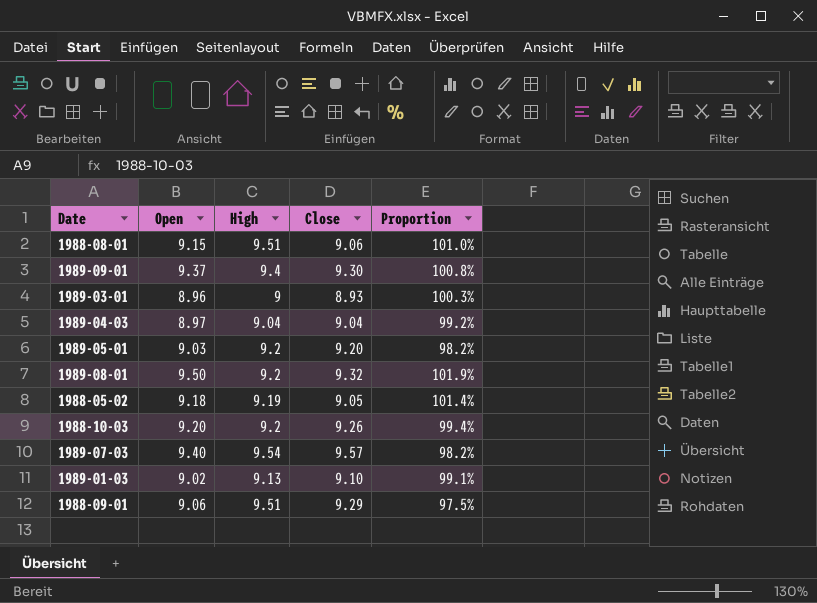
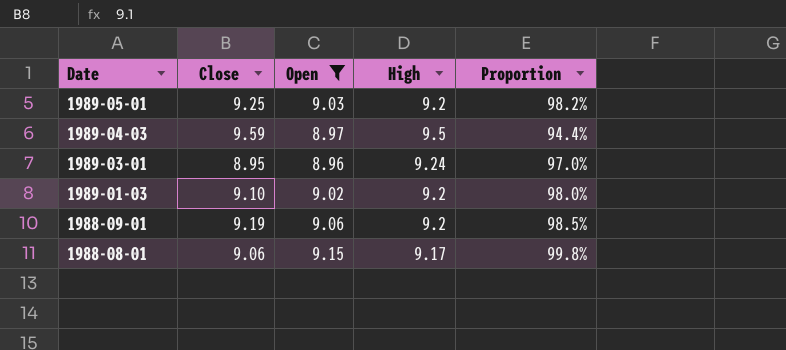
filter: none -> Open <= 9.15
row order: none -> Date descending
column Close | position: 4 -> 2
column Proportion | formula: [Open] / [Close] -> [Open] / [High]
1989-05-01 | Close: 9.20 -> 9.25
1989-04-03 | Close: 9.04 -> 9.59
1989-04-03 | High: 9.04 -> 9.5
1989-03-01 | Close: 8.93 -> 8.95
1989-03-01 | High: 9 -> 9.24
1989-01-03 | High: 9.13 -> 9.2
1988-09-01 | Close: 9.29 -> 9.19
1988-09-01 | High: 9.51 -> 9.2
1988-08-01 | High: 9.51 -> 9.17

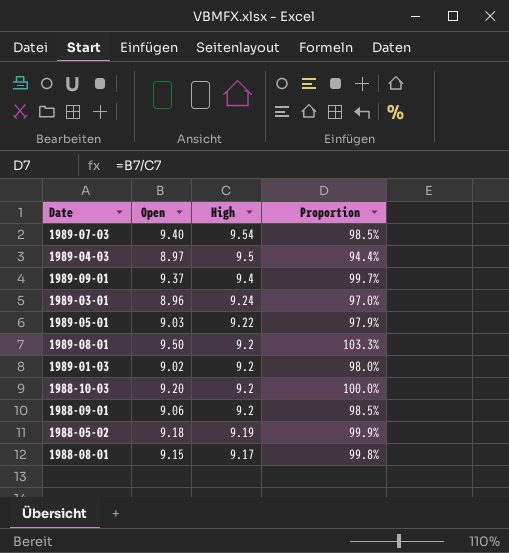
filter: Open <= 9.15 -> none
row order: Date descending -> High descending
column Close | position: 2 -> none
1989-05-01 | High: 9.2 -> 9.22
1989-05-01 | Proportion: 98.2% -> 97.9%

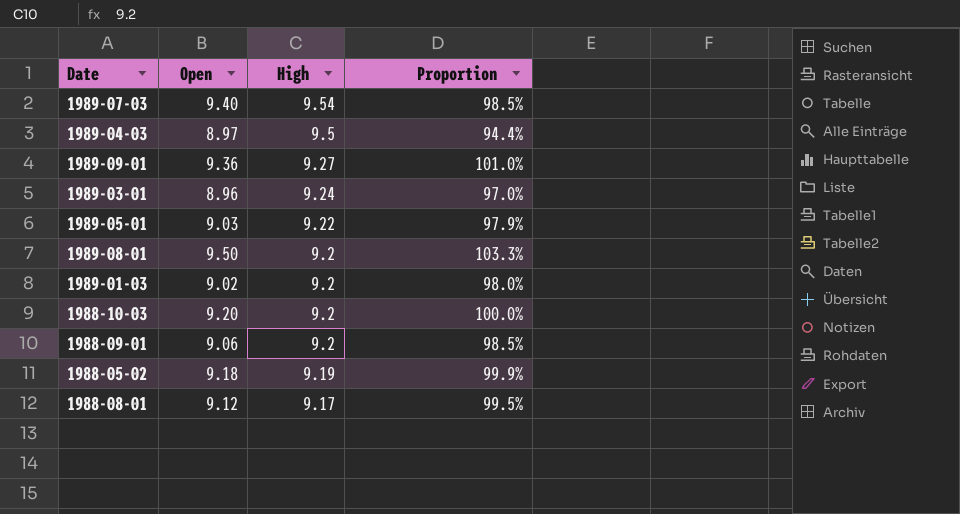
1989-09-01 | Open: 9.37 -> 9.36
1989-09-01 | High: 9.4 -> 9.27
1989-09-01 | Proportion: 99.7% -> 101.0%
1988-08-01 | Open: 9.15 -> 9.12
1988-08-01 | Proportion: 99.8% -> 99.5%

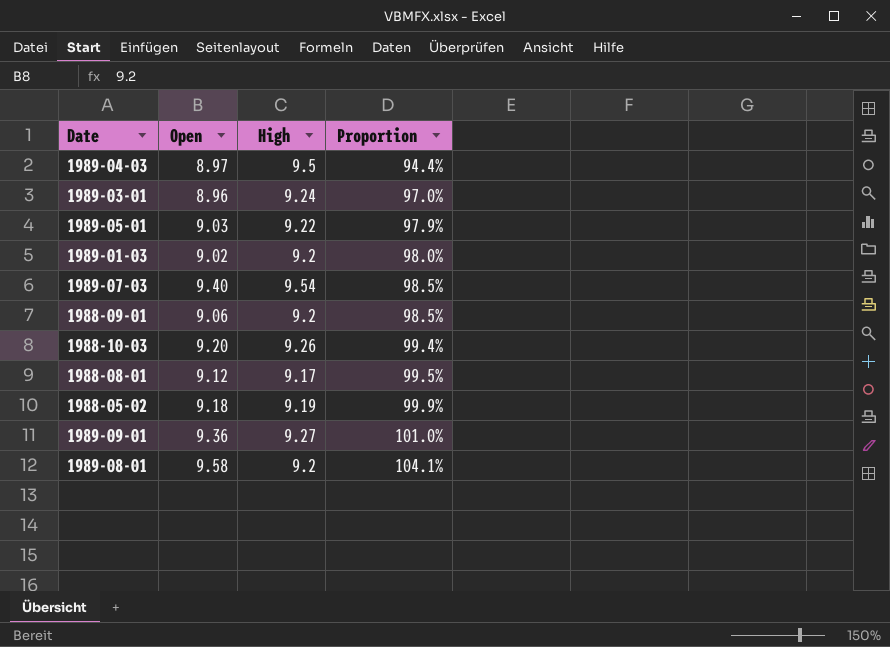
row order: High descending -> Proportion ascending
1988-10-03 | High: 9.2 -> 9.26
1988-10-03 | Proportion: 100.0% -> 99.4%
1989-08-01 | Open: 9.50 -> 9.58
1989-08-01 | Proportion: 103.3% -> 104.1%

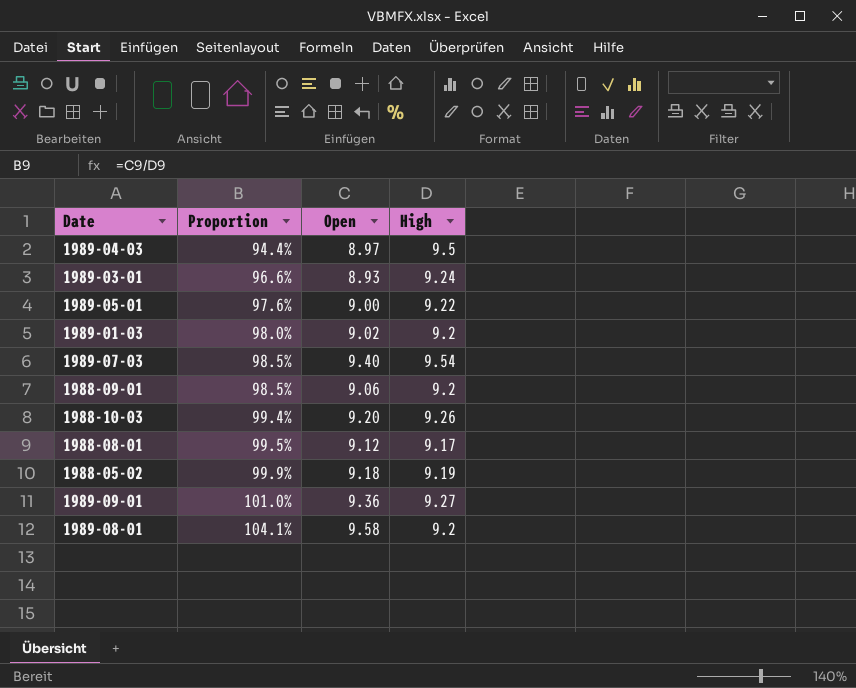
column Proportion | position: 4 -> 2
1989-03-01 | Proportion: 97.0% -> 96.6%
1989-03-01 | Open: 8.96 -> 8.93
1989-05-01 | Proportion: 97.9% -> 97.6%
1989-05-01 | Open: 9.03 -> 9.00

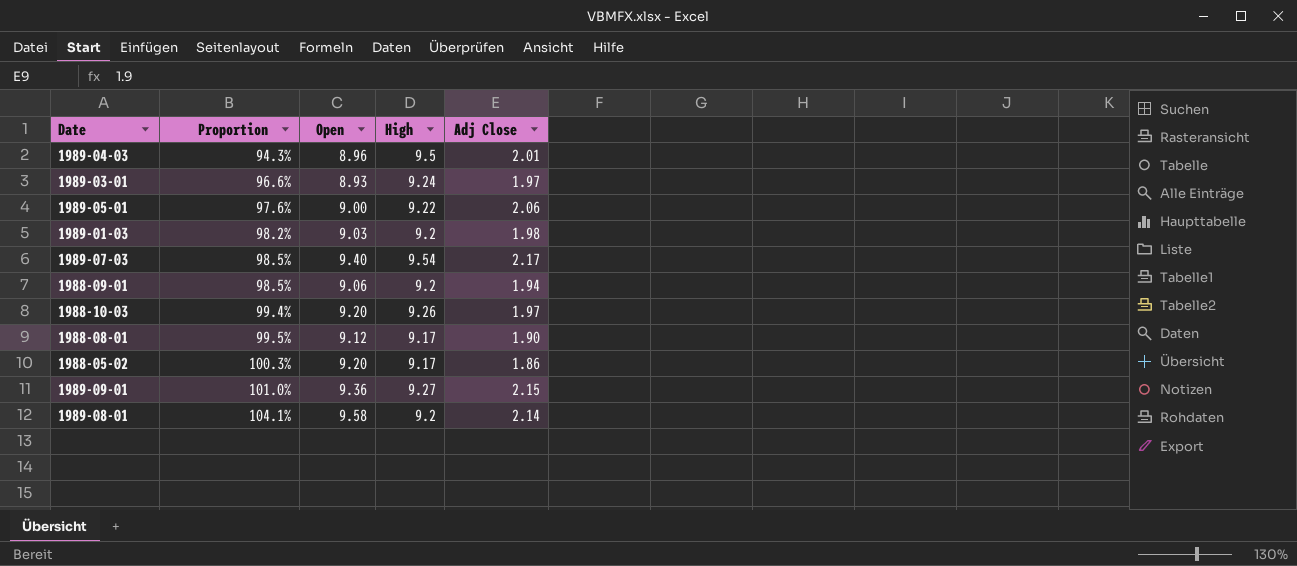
column Adj Close | position: none -> 5
1989-04-03 | Proportion: 94.4% -> 94.3%
1989-04-03 | Open: 8.97 -> 8.96
1989-01-03 | Proportion: 98.0% -> 98.2%
1989-01-03 | Open: 9.02 -> 9.03
1988-05-02 | Proportion: 99.9% -> 100.3%
1988-05-02 | Open: 9.18 -> 9.20
1988-05-02 | High: 9.19 -> 9.17

